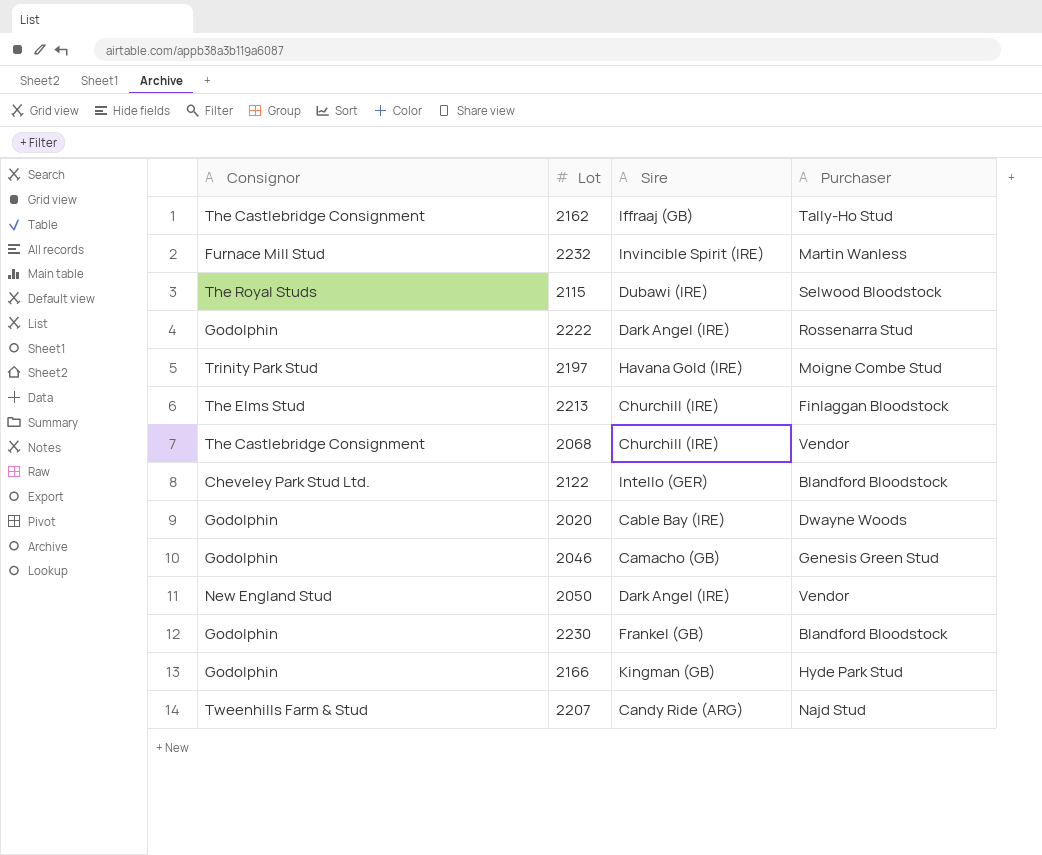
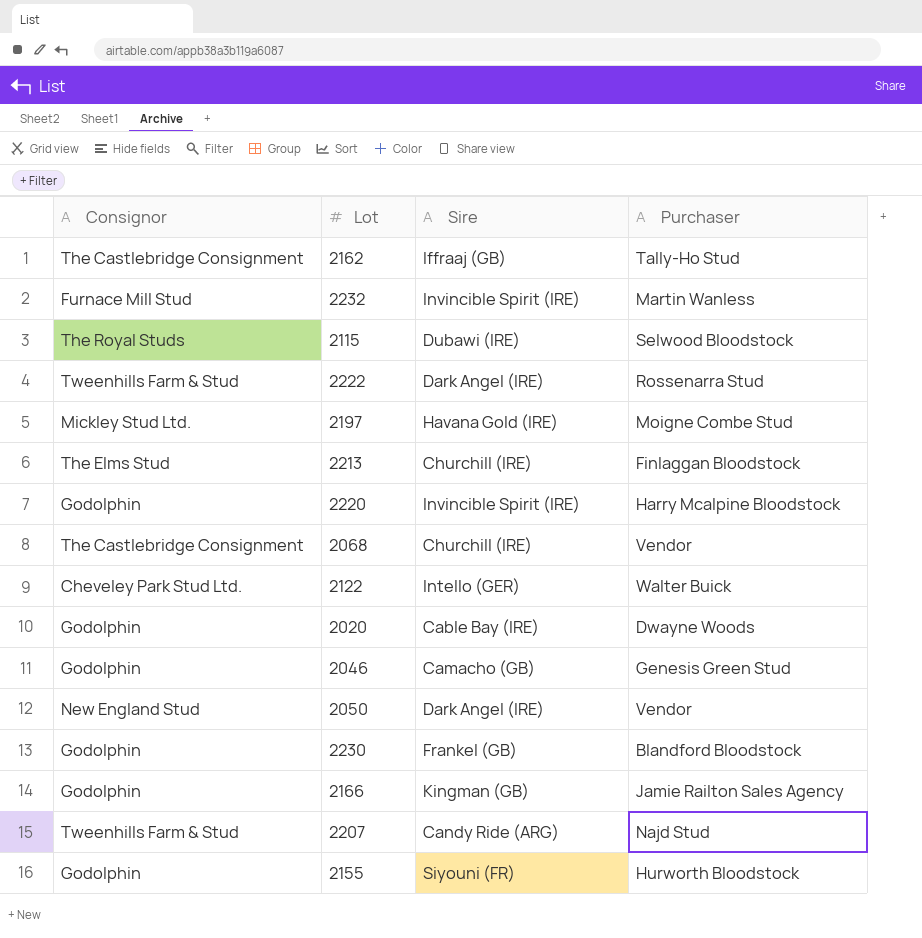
2222 | Consignor: Godolphin -> Tweenhills Farm & Stud
2197 | Consignor: Trinity Park Stud -> Mickley Stud Ltd.
row 2220: none -> Godolphin | Invincible Spirit (IRE) | Harry Mcalpine Bloodstock
2122 | Purchaser: Blandford Bloodstock -> Walter Buick
2166 | Purchaser: Hyde Park Stud -> Jamie Railton Sales Agency
row 2155: none -> Godolphin | Siyouni (FR) | Hurworth Bloodstock

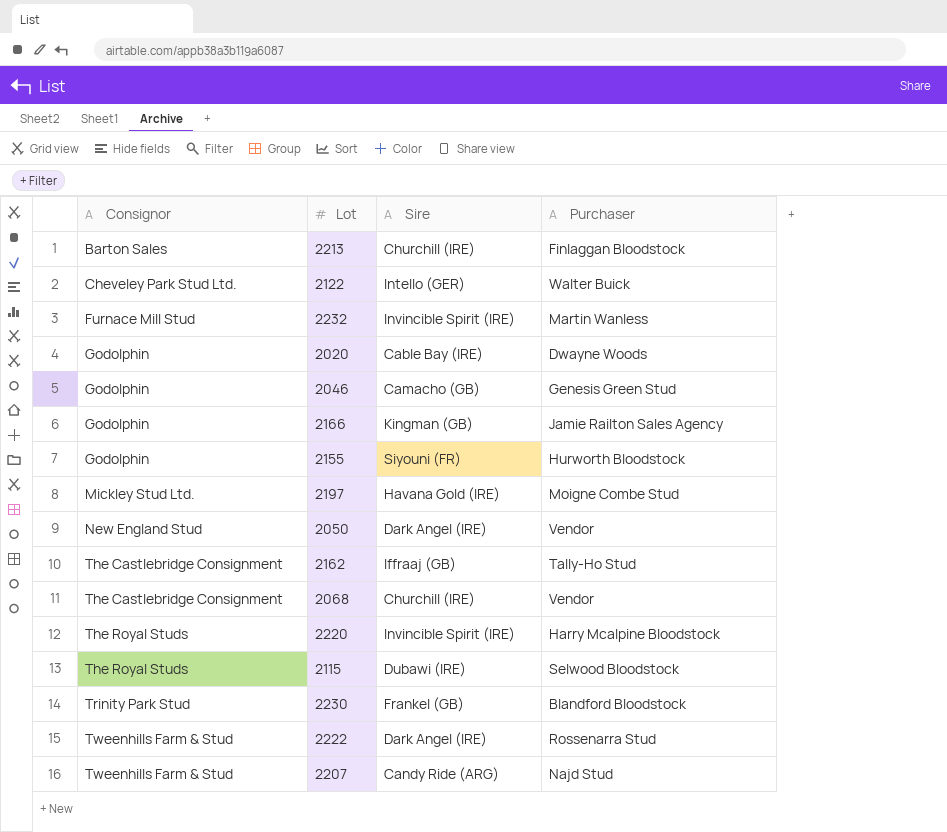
row order: none -> Consignor ascending
2213 | Consignor: The Elms Stud -> Barton Sales
2220 | Consignor: Godolphin -> The Royal Studs
2230 | Consignor: Godolphin -> Trinity Park Stud

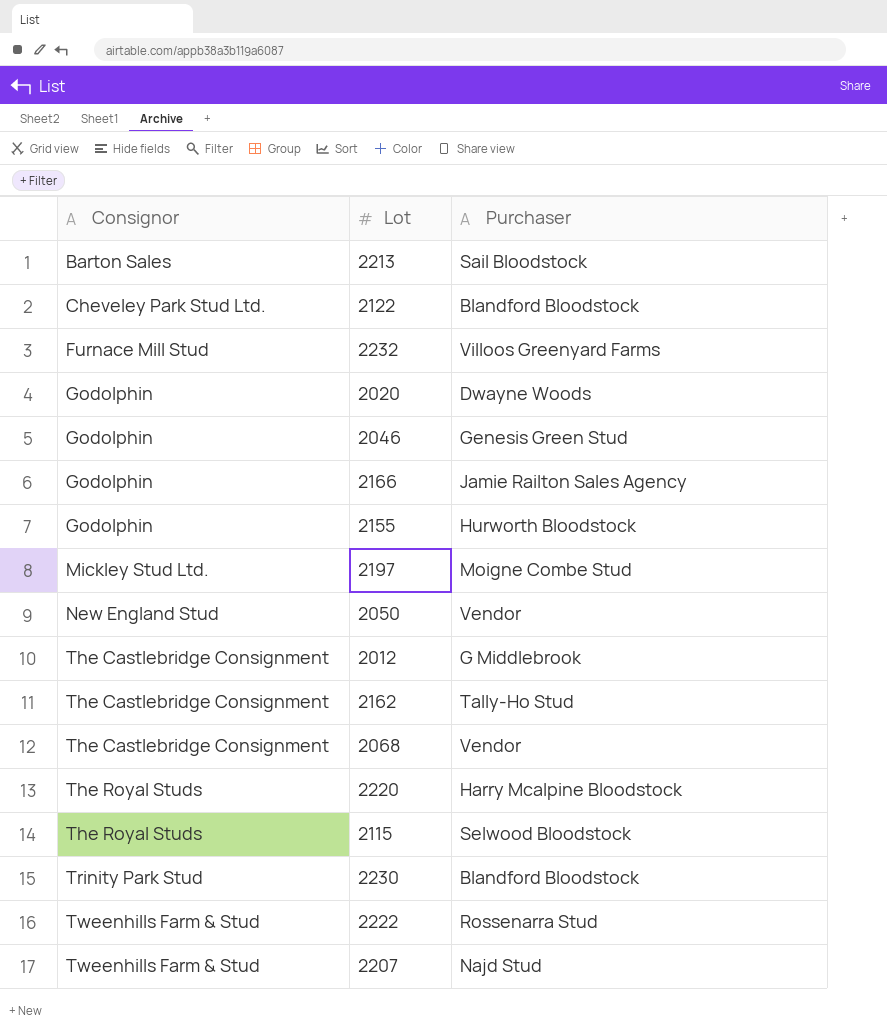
column Sire | position: 3 -> none
2213 | Purchaser: Finlaggan Bloodstock -> Sail Bloodstock
2122 | Purchaser: Walter Buick -> Blandford Bloodstock
2232 | Purchaser: Martin Wanless -> Villoos Greenyard Farms
row 2012: none -> The Castlebridge Consignment | G Middlebrook

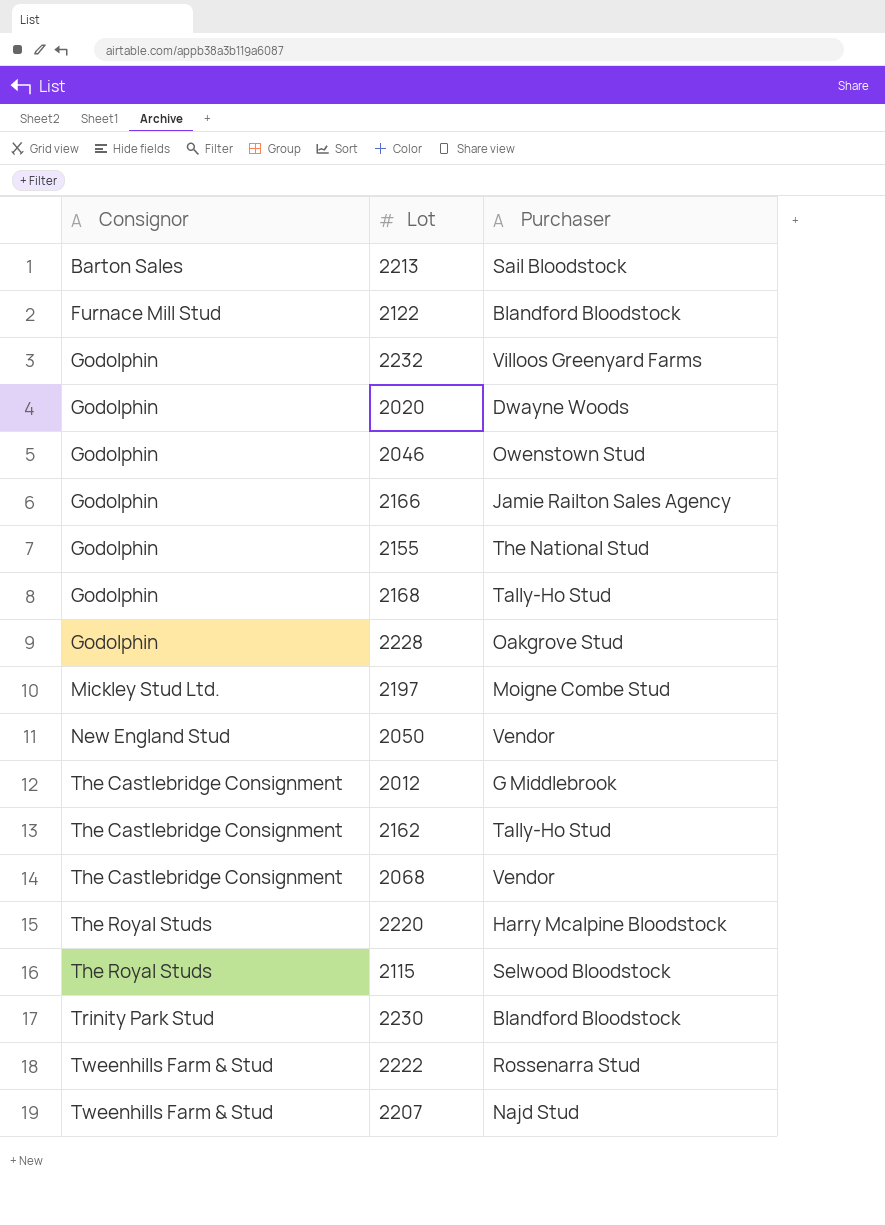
2122 | Consignor: Cheveley Park Stud Ltd. -> Furnace Mill Stud
2232 | Consignor: Furnace Mill Stud -> Godolphin
2046 | Purchaser: Genesis Green Stud -> Owenstown Stud
2155 | Purchaser: Hurworth Bloodstock -> The National Stud
row 2168: none -> Godolphin | Tally-Ho Stud
row 2228: none -> Godolphin | Oakgrove Stud

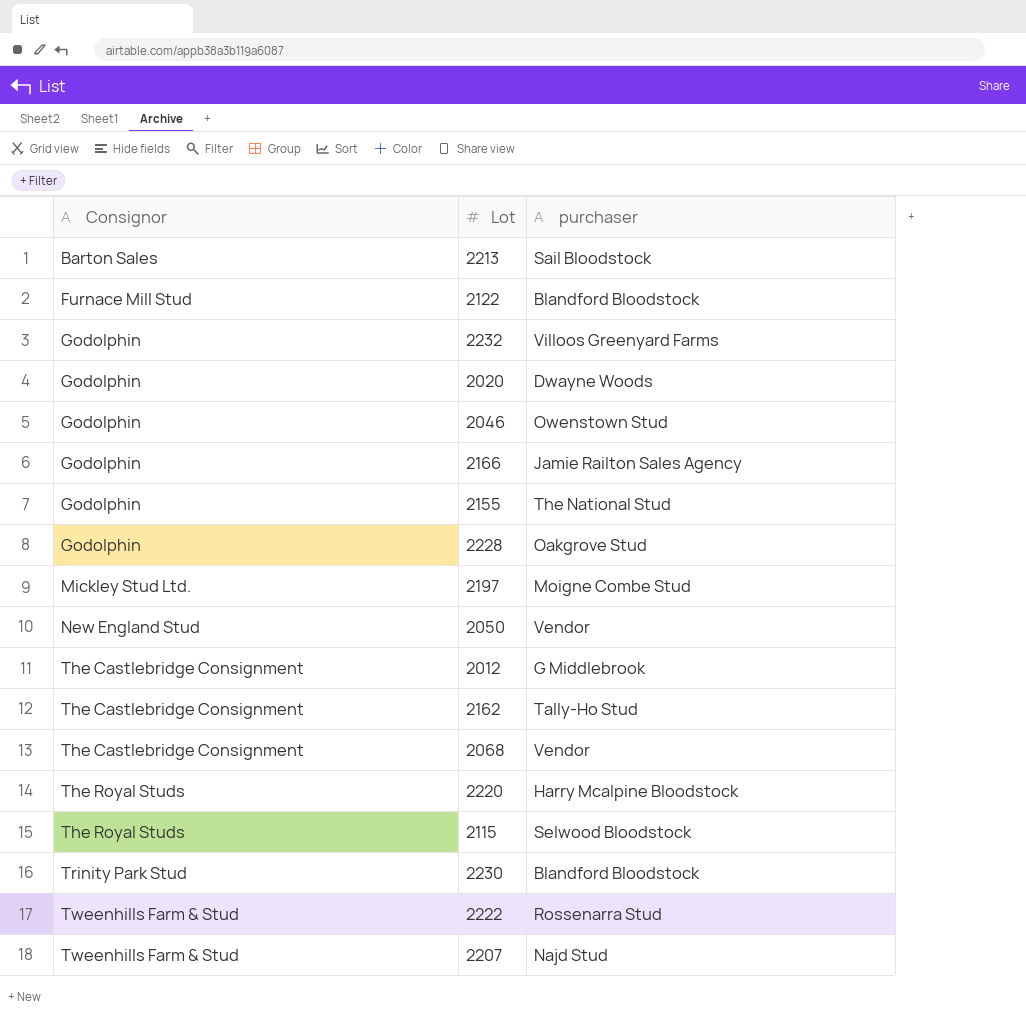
column name: Purchaser -> purchaser
row 2168: Godolphin | Tally-Ho Stud -> none

